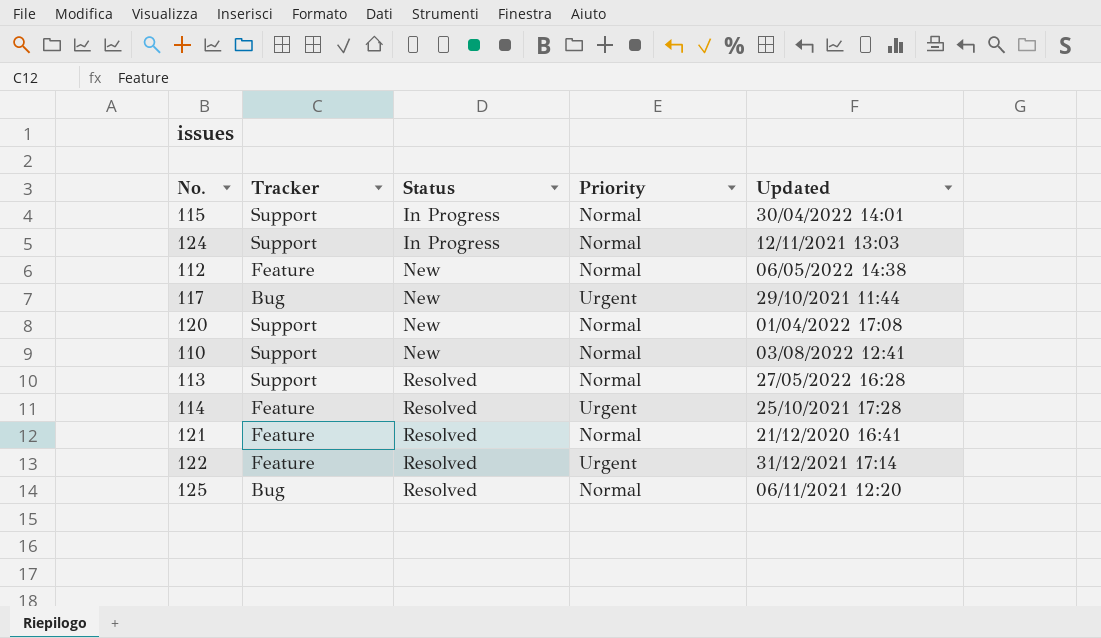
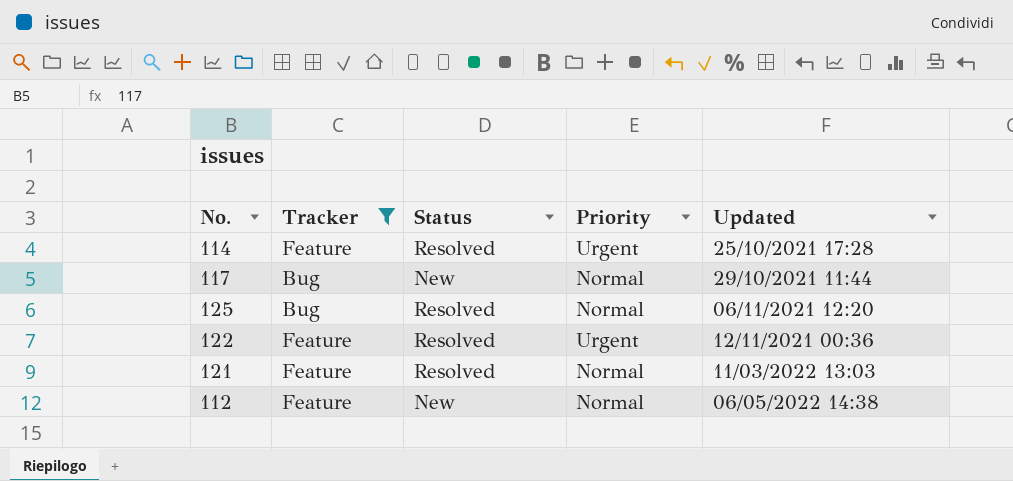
filter: none -> Tracker != Support
row order: Status ascending -> Updated ascending
117 | Priority: Urgent -> Normal
122 | Updated: 31/12/2021 17:14 -> 12/11/2021 00:36
121 | Updated: 21/12/2020 16:41 -> 11/03/2022 13:03

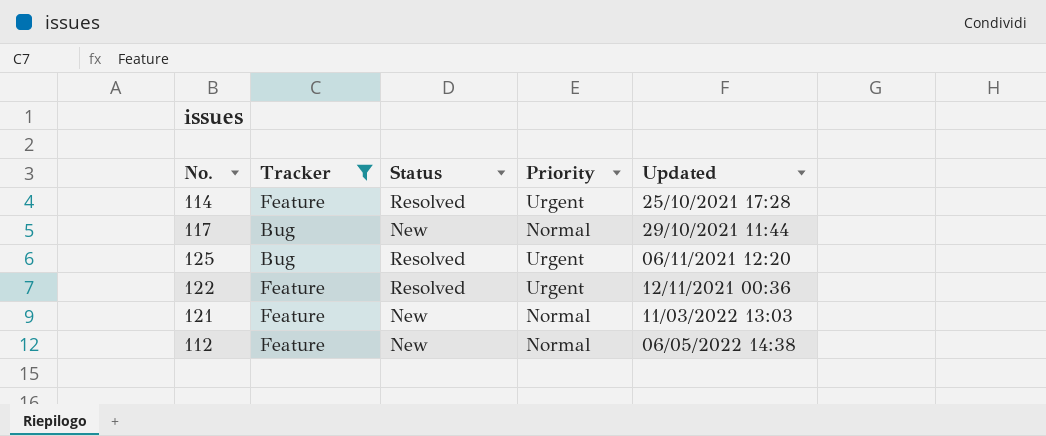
125 | Priority: Normal -> Urgent
121 | Status: Resolved -> New

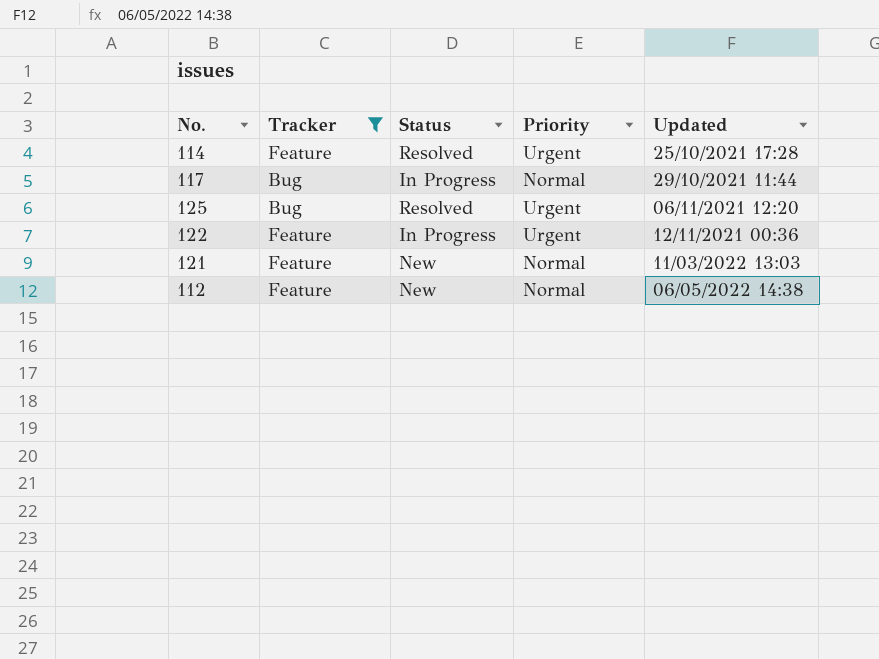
117 | Status: New -> In Progress
122 | Status: Resolved -> In Progress

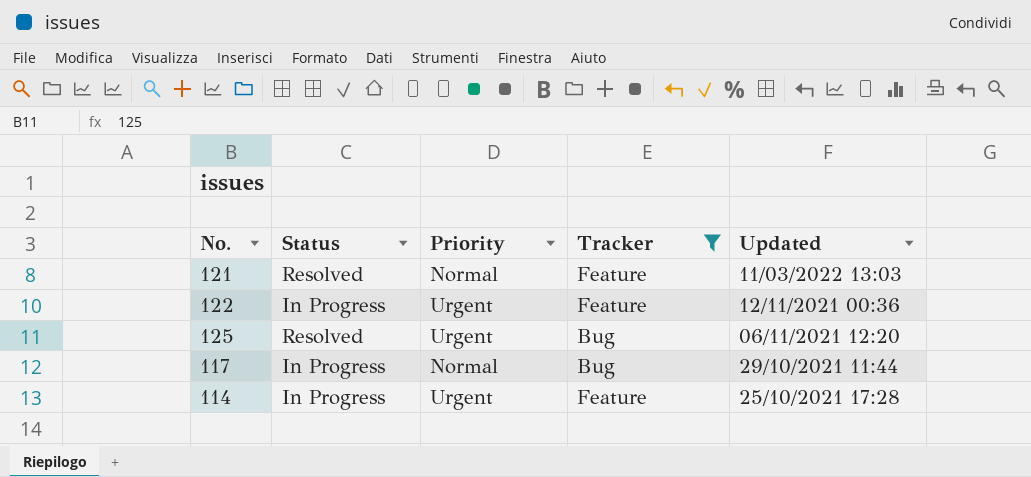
row order: Updated ascending -> Updated descending
column Tracker | position: 2 -> 4
row 112: Feature | New | Normal | 06/05/2022 14:38 -> none
121 | Status: New -> Resolved
114 | Status: Resolved -> In Progress

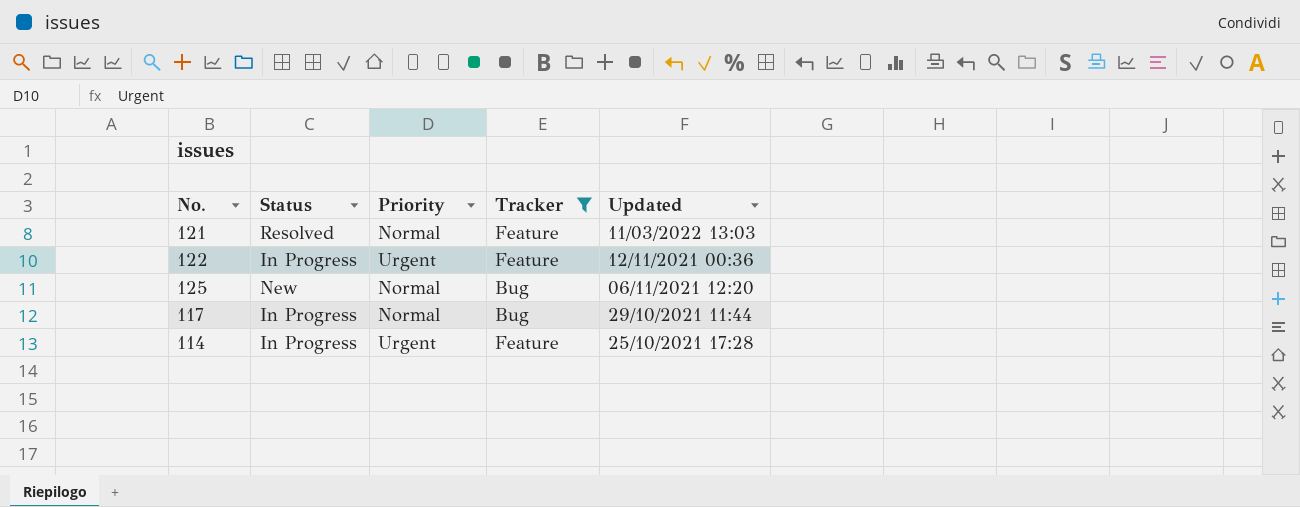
125 | Status: Resolved -> New
125 | Priority: Urgent -> Normal

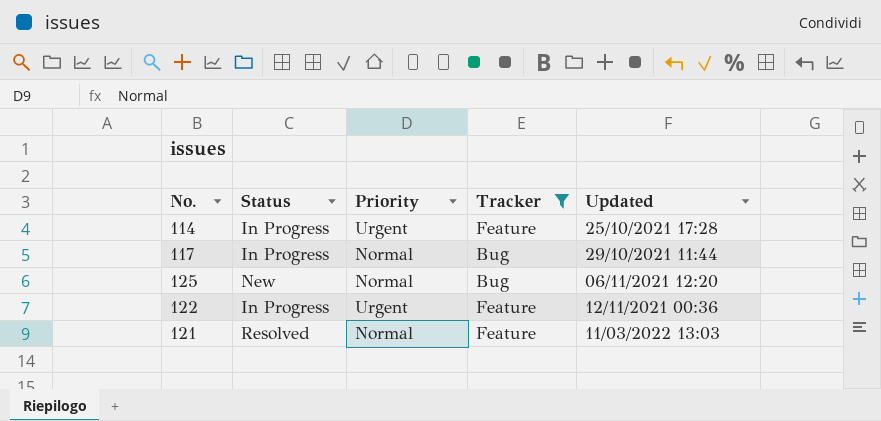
row order: Updated descending -> Updated ascending

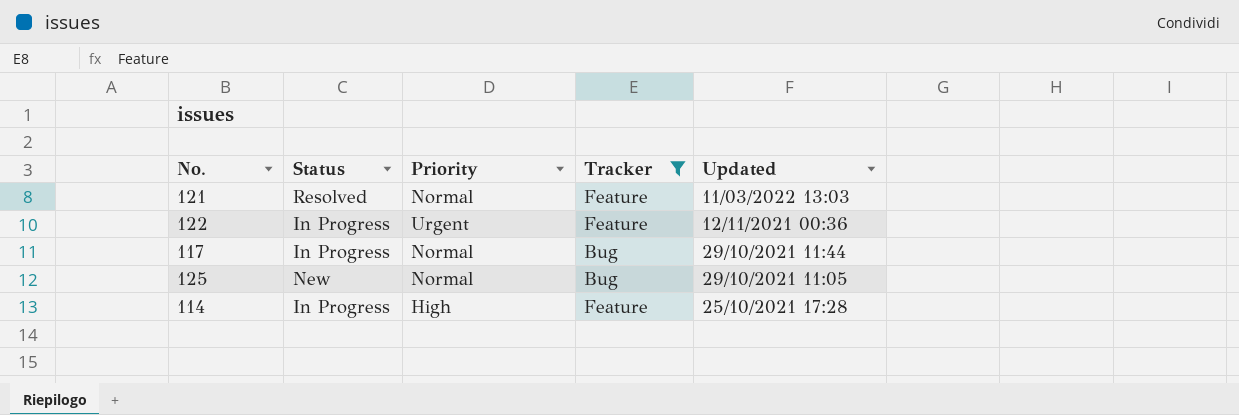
row order: Updated ascending -> Updated descending
125 | Updated: 06/11/2021 12:20 -> 29/10/2021 11:05
114 | Priority: Urgent -> High

